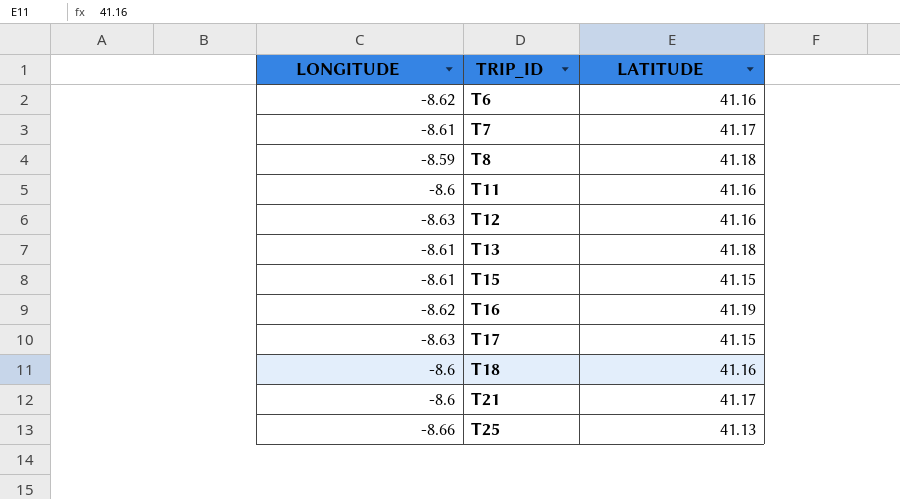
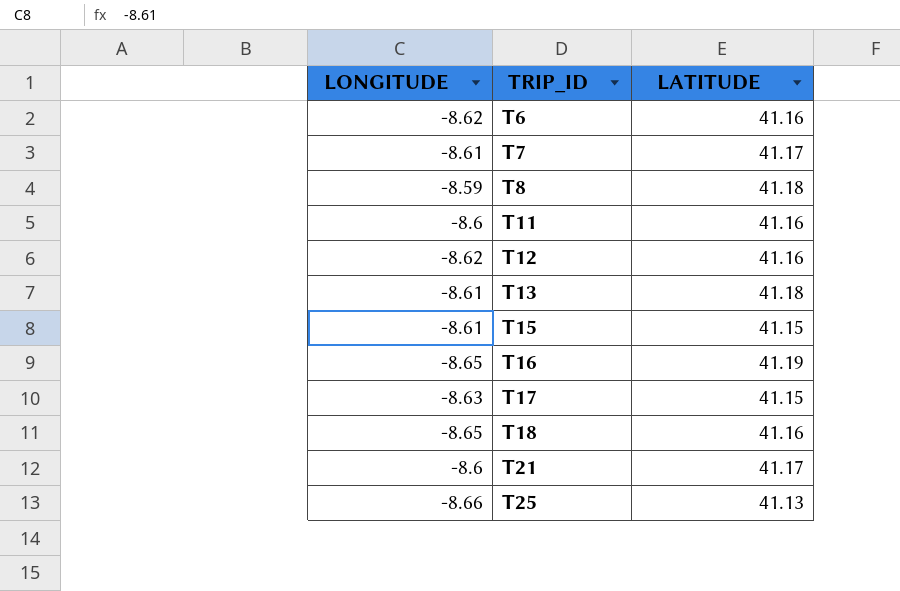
T12 | LONGITUDE: -8.63 -> -8.62
T16 | LONGITUDE: -8.62 -> -8.65
T18 | LONGITUDE: -8.6 -> -8.65

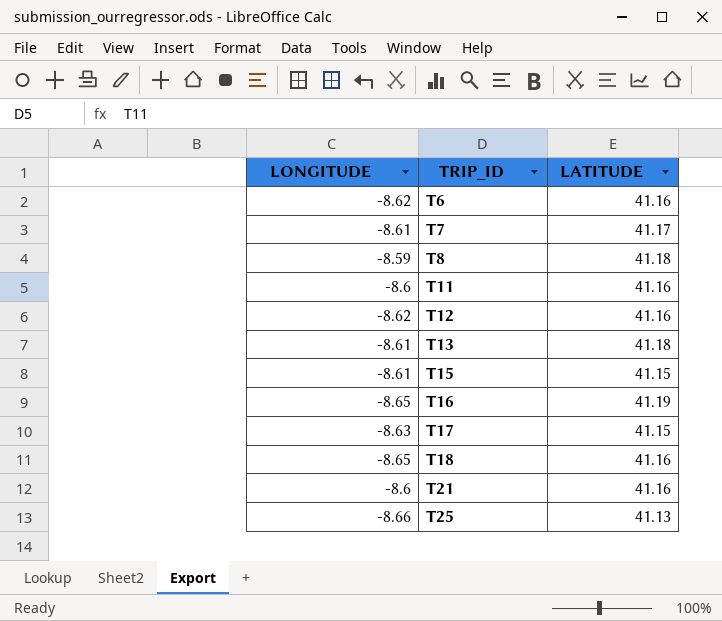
T21 | LATITUDE: 41.17 -> 41.16

